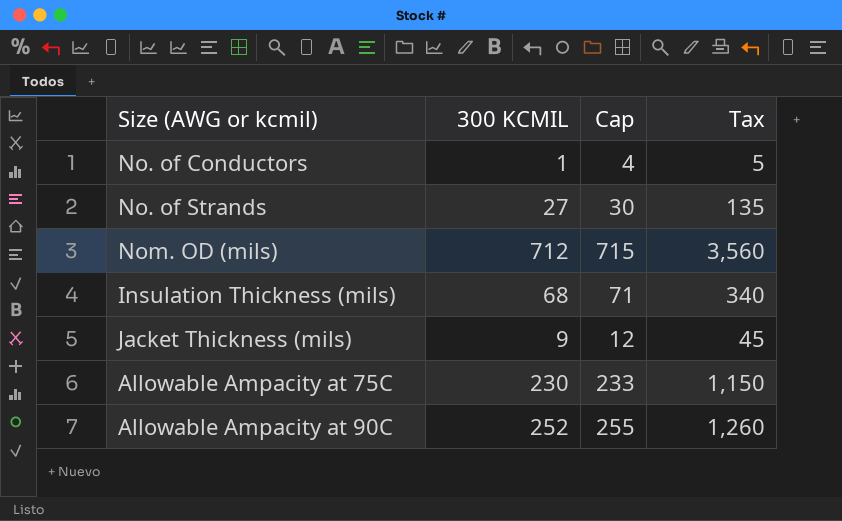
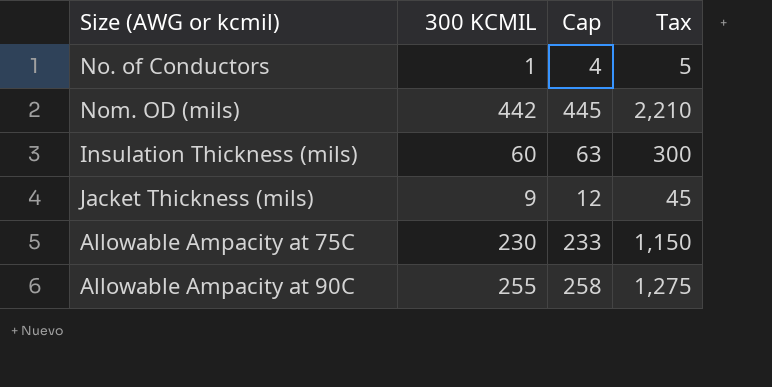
row No. of Strands: 27 | 30 | 135 -> none
Nom. OD (mils) | 300 KCMIL: 712 -> 442
Nom. OD (mils) | Cap: 715 -> 445
Nom. OD (mils) | Tax: 3,560 -> 2,210
Insulation Thickness (mils) | 300 KCMIL: 68 -> 60
Insulation Thickness (mils) | Cap: 71 -> 63
Insulation Thickness (mils) | Tax: 340 -> 300
Allowable Ampacity at 90C | 300 KCMIL: 252 -> 255
Allowable Ampacity at 90C | Cap: 255 -> 258
Allowable Ampacity at 90C | Tax: 1,260 -> 1,275

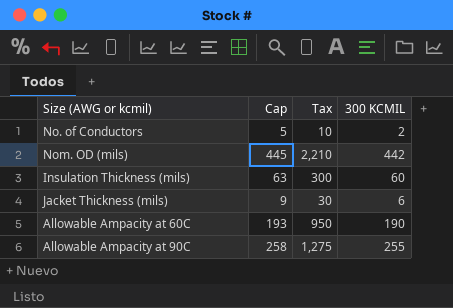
column 300 KCMIL | position: 2 -> 4
row Allowable Ampacity at 75C: 230 | 233 | 1,150 -> none
No. of Conductors | Cap: 4 -> 5
No. of Conductors | Tax: 5 -> 10
No. of Conductors | 300 KCMIL: 1 -> 2
Jacket Thickness (mils) | Cap: 12 -> 9
Jacket Thickness (mils) | Tax: 45 -> 30
Jacket Thickness (mils) | 300 KCMIL: 9 -> 6
row Allowable Ampacity at 60C: none -> 193 | 950 | 190

